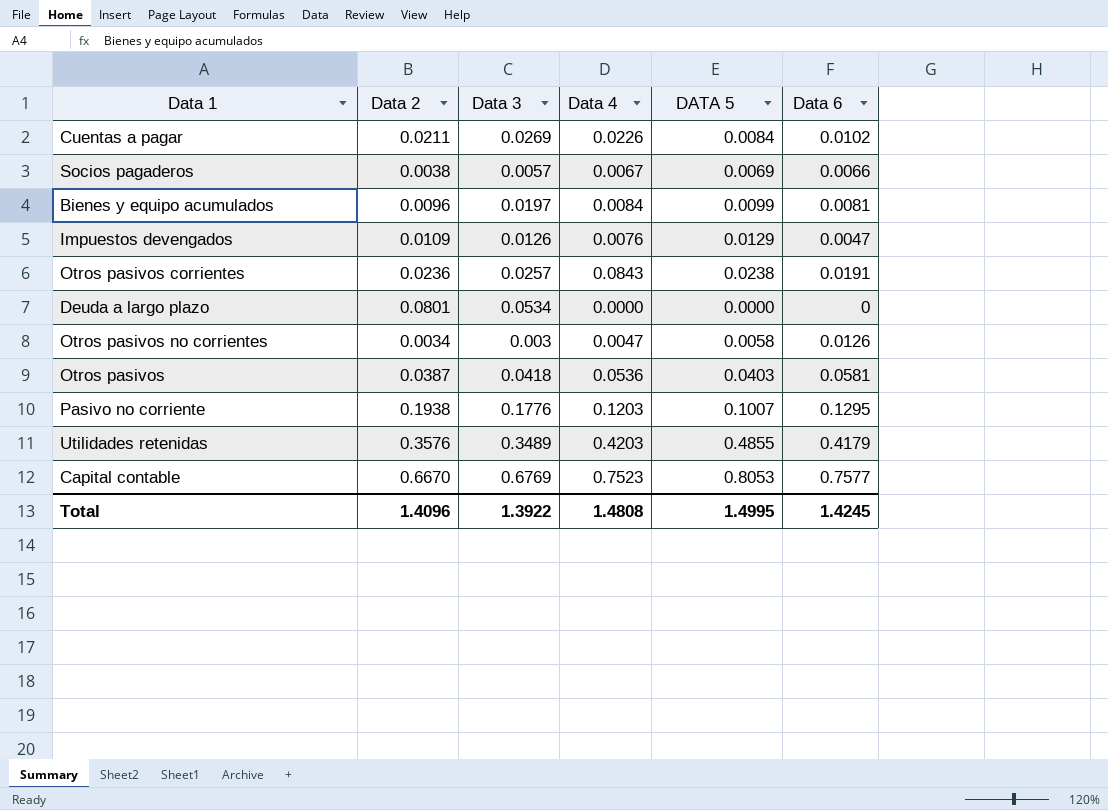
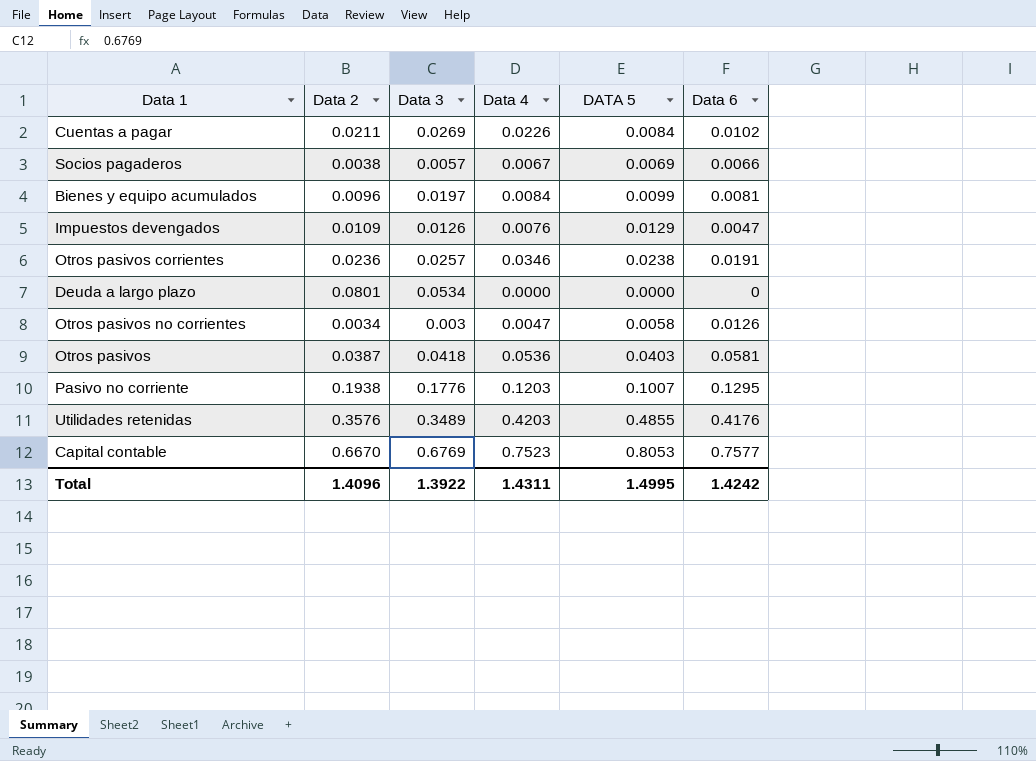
Otros pasivos corrientes | Data 4: 0.0843 -> 0.0346
Utilidades retenidas | Data 6: 0.4179 -> 0.4176
Total | Data 4: 1.4808 -> 1.4311
Total | Data 6: 1.4245 -> 1.4242

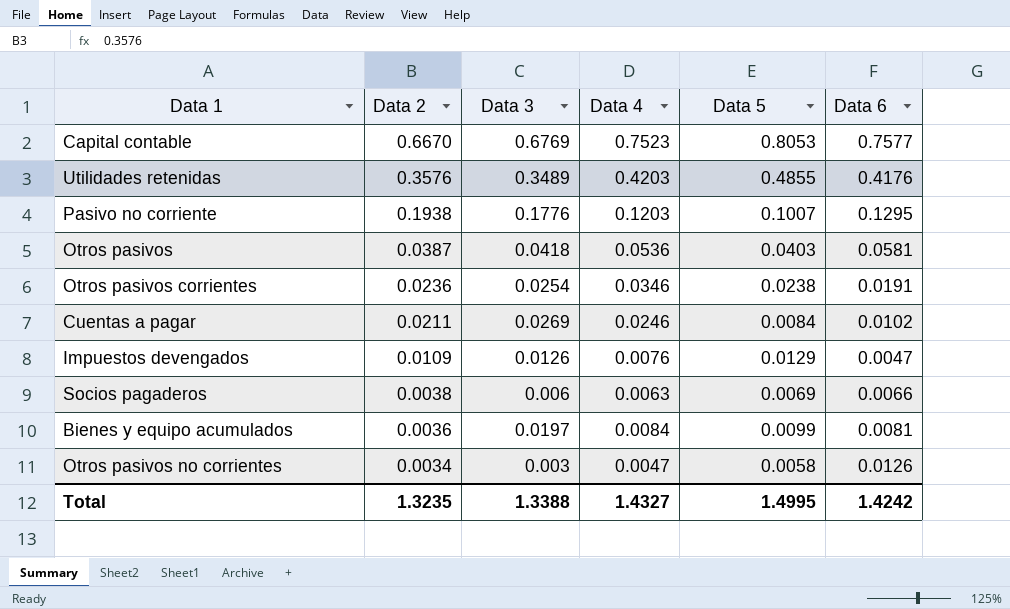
row order: none -> Data 2 descending
column name: DATA 5 -> Data 5
row Deuda a largo plazo: 0.0801 | 0.0534 | 0.0000 | 0.0000 | 0 -> none
Otros pasivos corrientes | Data 3: 0.0257 -> 0.0254
Cuentas a pagar | Data 4: 0.0226 -> 0.0246
Socios pagaderos | Data 3: 0.0057 -> 0.006
Socios pagaderos | Data 4: 0.0067 -> 0.0063
Bienes y equipo acumulados | Data 2: 0.0096 -> 0.0036
Total | Data 2: 1.4096 -> 1.3235
Total | Data 3: 1.3922 -> 1.3388
Total | Data 4: 1.4311 -> 1.4327

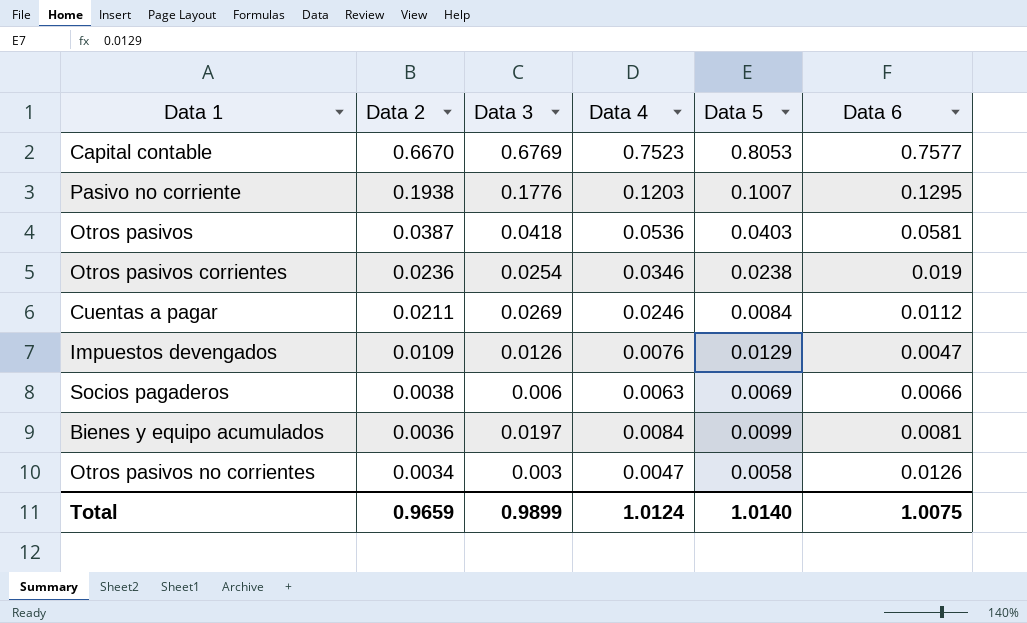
row Utilidades retenidas: 0.3576 | 0.3489 | 0.4203 | 0.4855 | 0.4176 -> none
Otros pasivos corrientes | Data 6: 0.0191 -> 0.019
Cuentas a pagar | Data 6: 0.0102 -> 0.0112
Total | Data 2: 1.3235 -> 0.9659
Total | Data 3: 1.3388 -> 0.9899
Total | Data 4: 1.4327 -> 1.0124
Total | Data 5: 1.4995 -> 1.0140
Total | Data 6: 1.4242 -> 1.0075

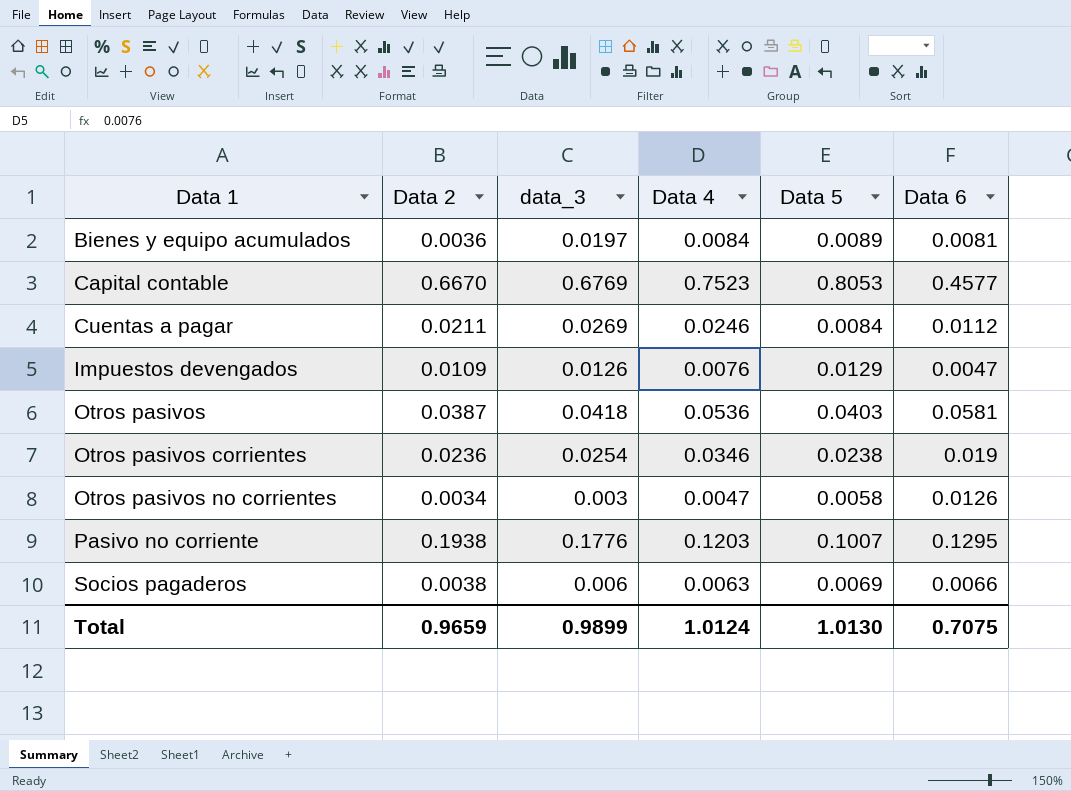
row order: Data 2 descending -> Data 1 ascending
column name: Data 3 -> data_3
Bienes y equipo acumulados | Data 5: 0.0099 -> 0.0089
Capital contable | Data 6: 0.7577 -> 0.4577
Total | Data 5: 1.0140 -> 1.0130
Total | Data 6: 1.0075 -> 0.7075

